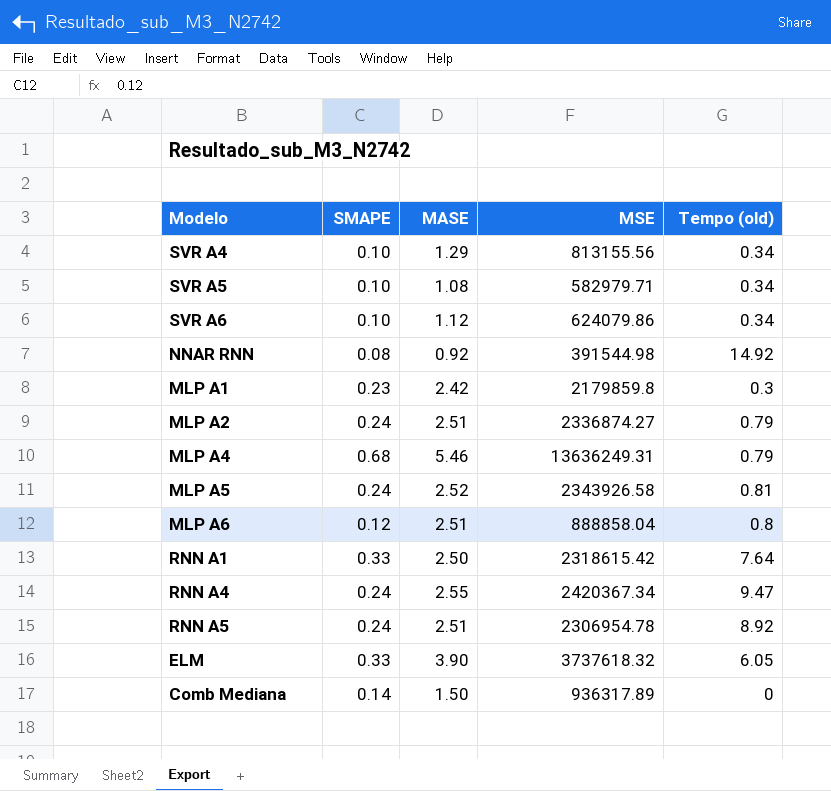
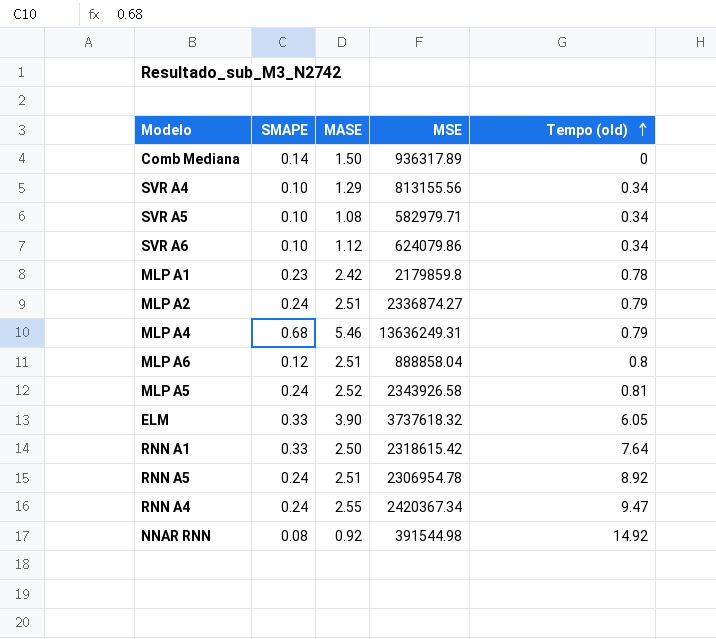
row order: none -> Tempo (old) ascending
MLP A1 | Tempo (old): 0.3 -> 0.78

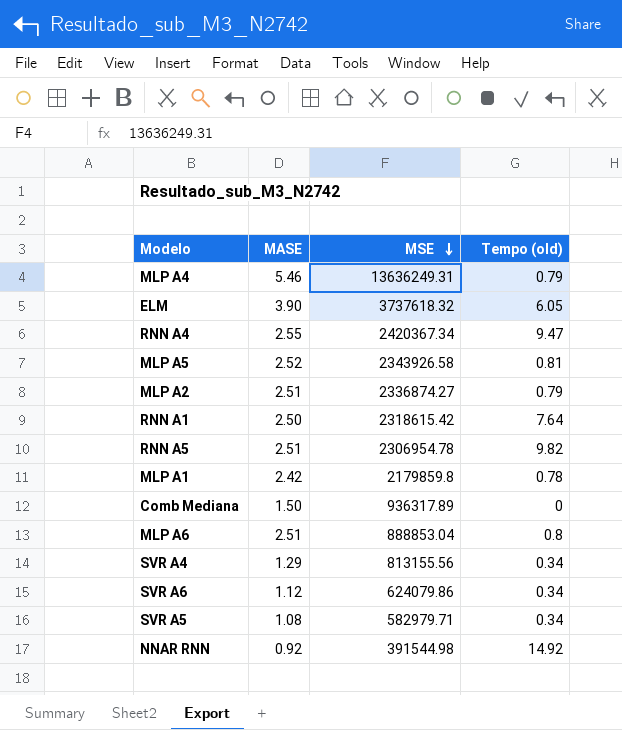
row order: Tempo (old) ascending -> MSE descending
column SMAPE | position: 2 -> none
RNN A5 | Tempo (old): 8.92 -> 9.82
MLP A6 | MSE: 888858.04 -> 888853.04

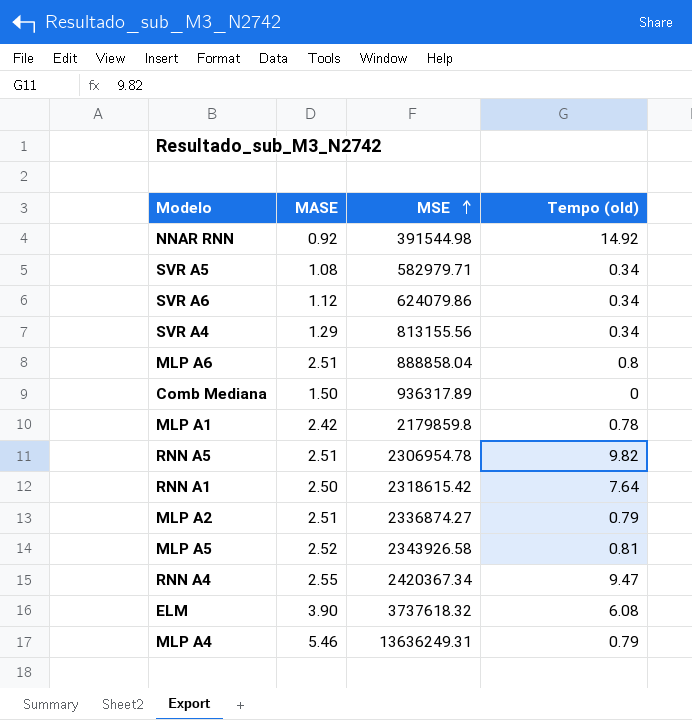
row order: MSE descending -> MSE ascending
MLP A6 | MSE: 888853.04 -> 888858.04
ELM | Tempo (old): 6.05 -> 6.08

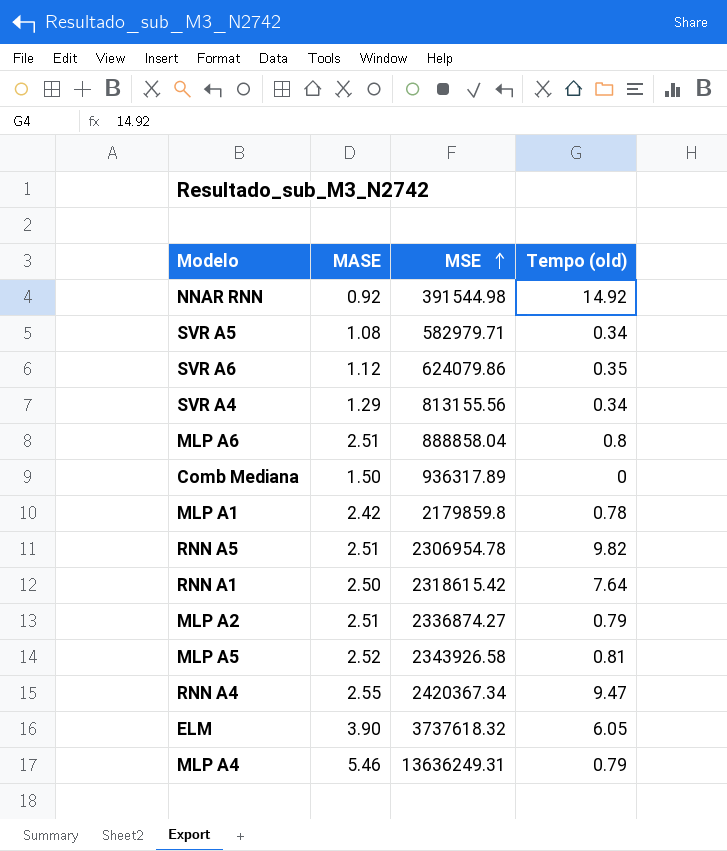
SVR A6 | Tempo (old): 0.34 -> 0.35
ELM | Tempo (old): 6.08 -> 6.05

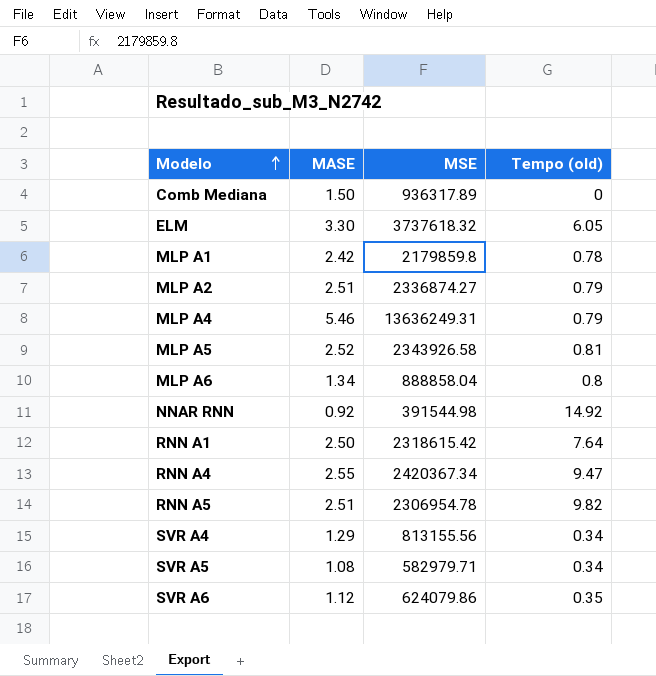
row order: MSE ascending -> Modelo ascending
ELM | MASE: 3.90 -> 3.30
MLP A6 | MASE: 2.51 -> 1.34

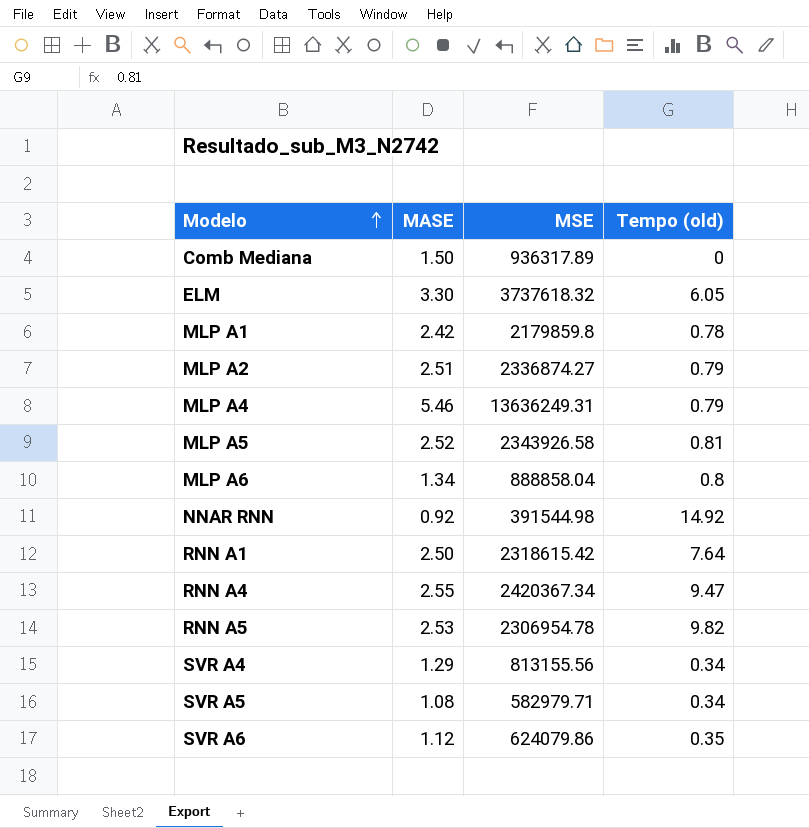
RNN A5 | MASE: 2.51 -> 2.53

